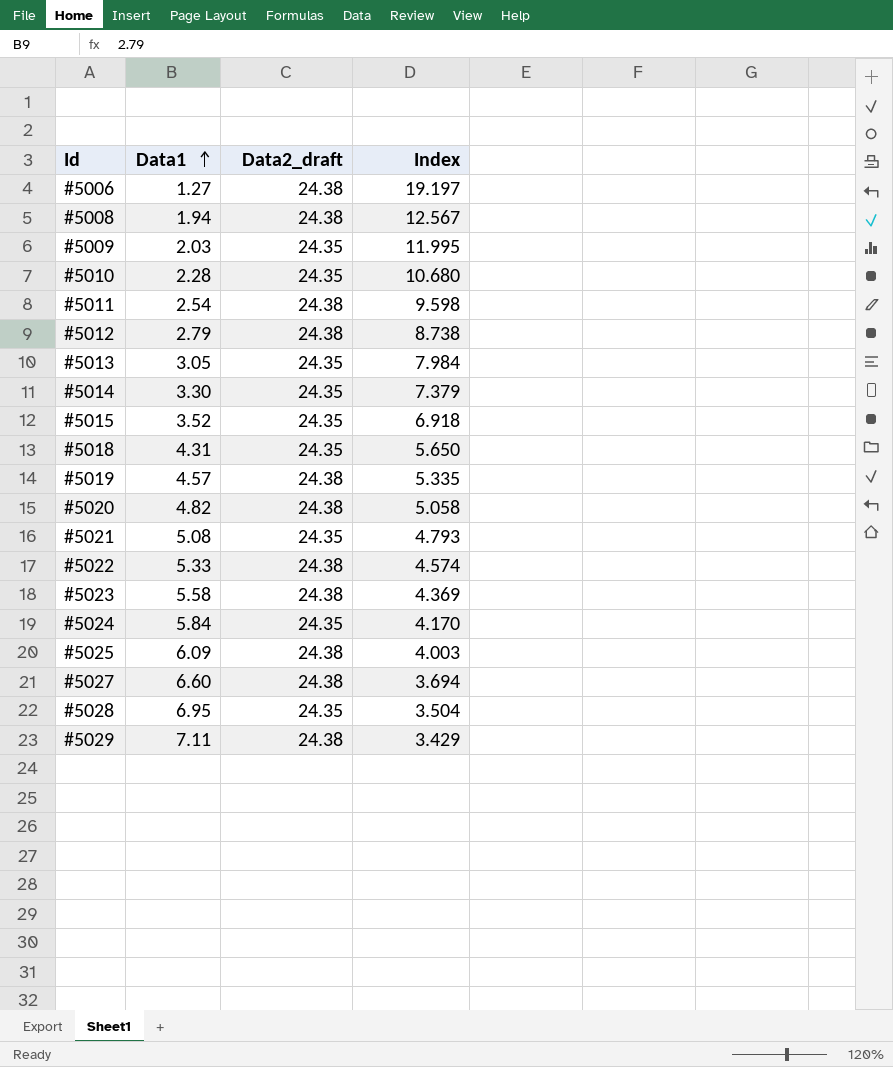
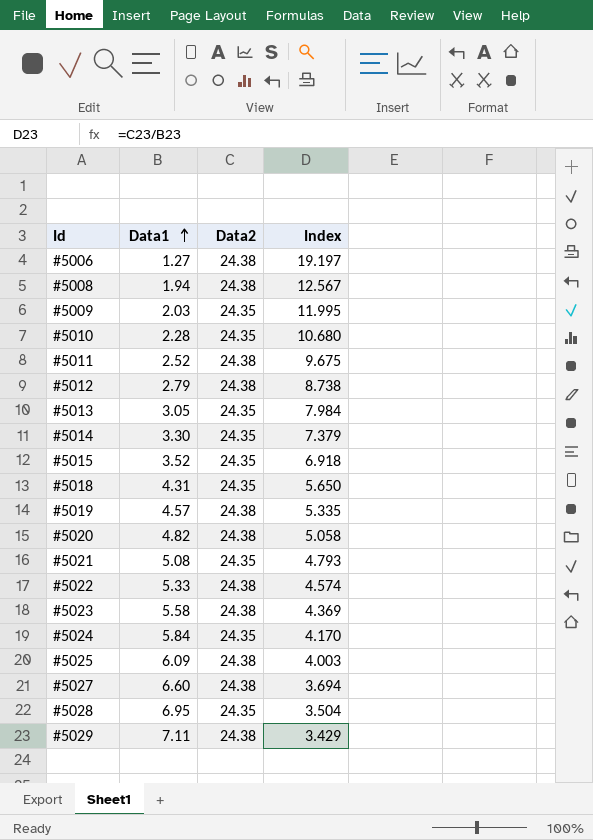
column name: Data2_draft -> Data2
#5011 | Data1: 2.54 -> 2.52
#5011 | Index: 9.598 -> 9.675

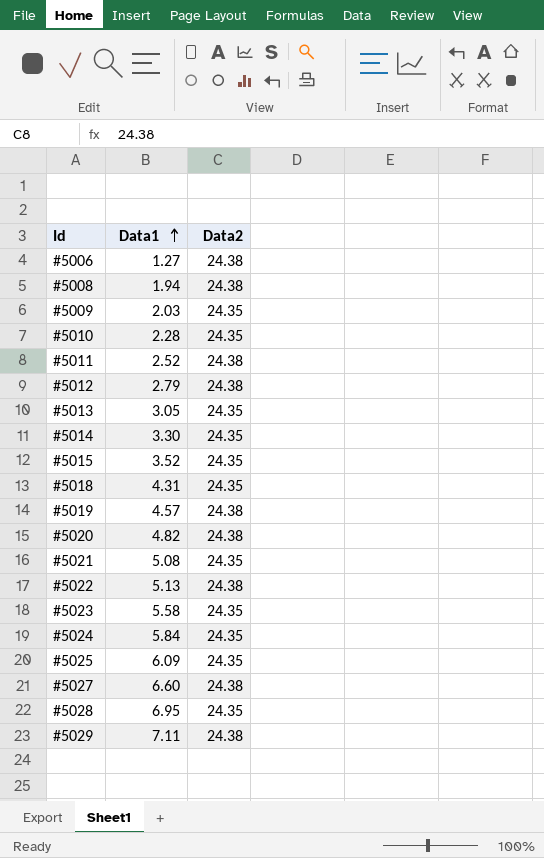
column Index | formula: [Data2] / [Data1] -> none
#5022 | Data1: 5.33 -> 5.13
#5023 | Data2: 24.38 -> 24.35
#5025 | Data2: 24.38 -> 24.35

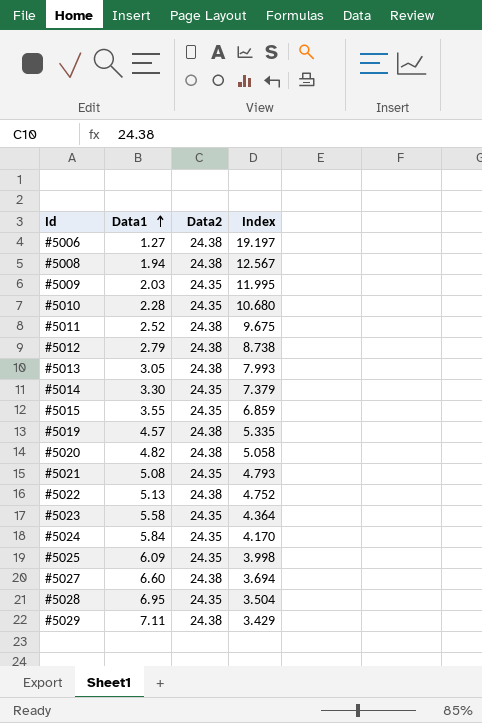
column Index | formula: none -> [Data2] / [Data1]
row #5018: 4.31 | 24.35 -> none
#5013 | Data2: 24.35 -> 24.38
#5015 | Data1: 3.52 -> 3.55

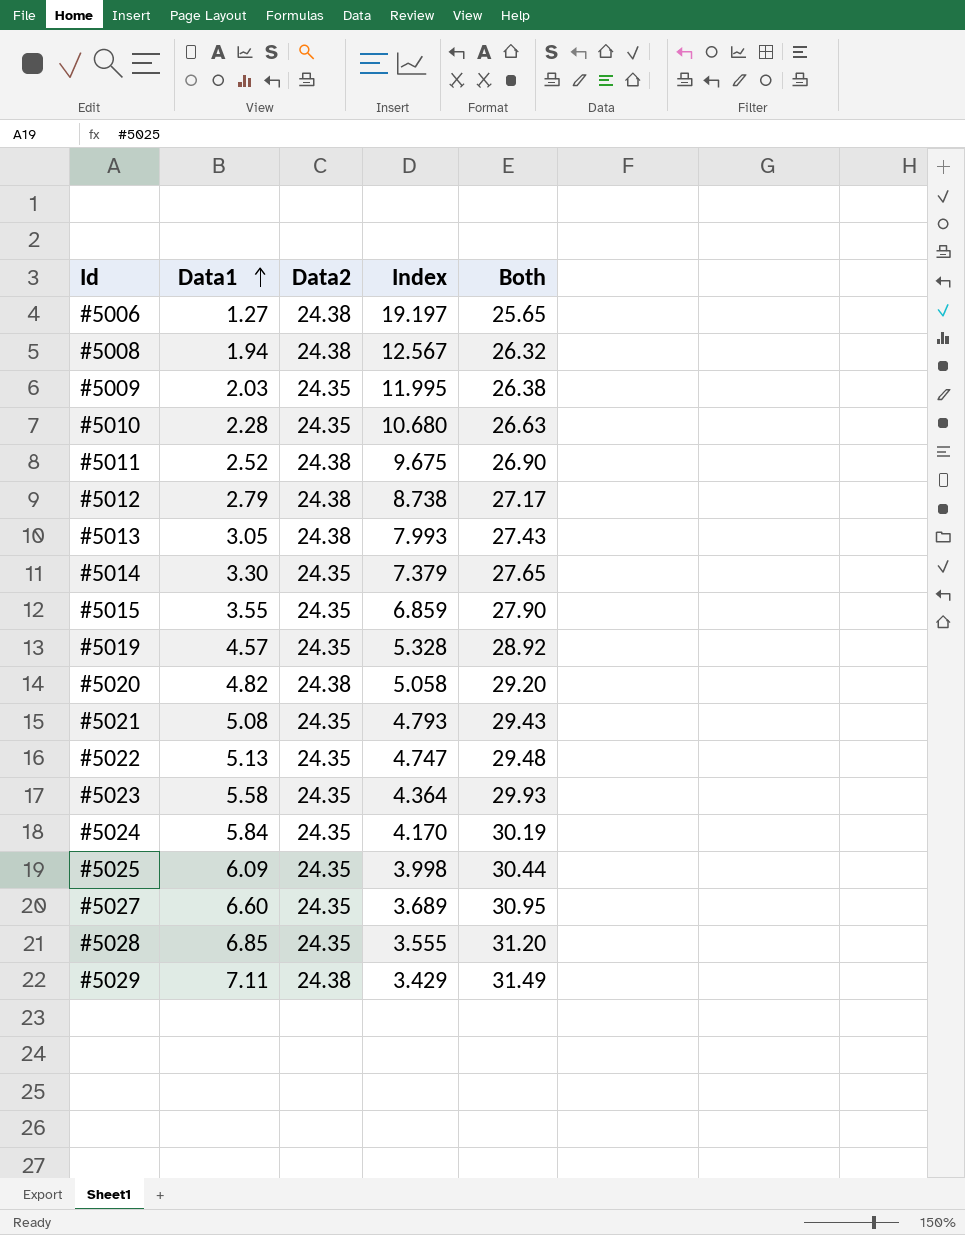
column Both | formula: none -> [Data1] + [Data2]
#5019 | Data2: 24.38 -> 24.35
#5019 | Index: 5.335 -> 5.328
#5022 | Data2: 24.38 -> 24.35
#5022 | Index: 4.752 -> 4.747
#5027 | Data2: 24.38 -> 24.35
#5027 | Index: 3.694 -> 3.689
#5028 | Data1: 6.95 -> 6.85
#5028 | Index: 3.504 -> 3.555

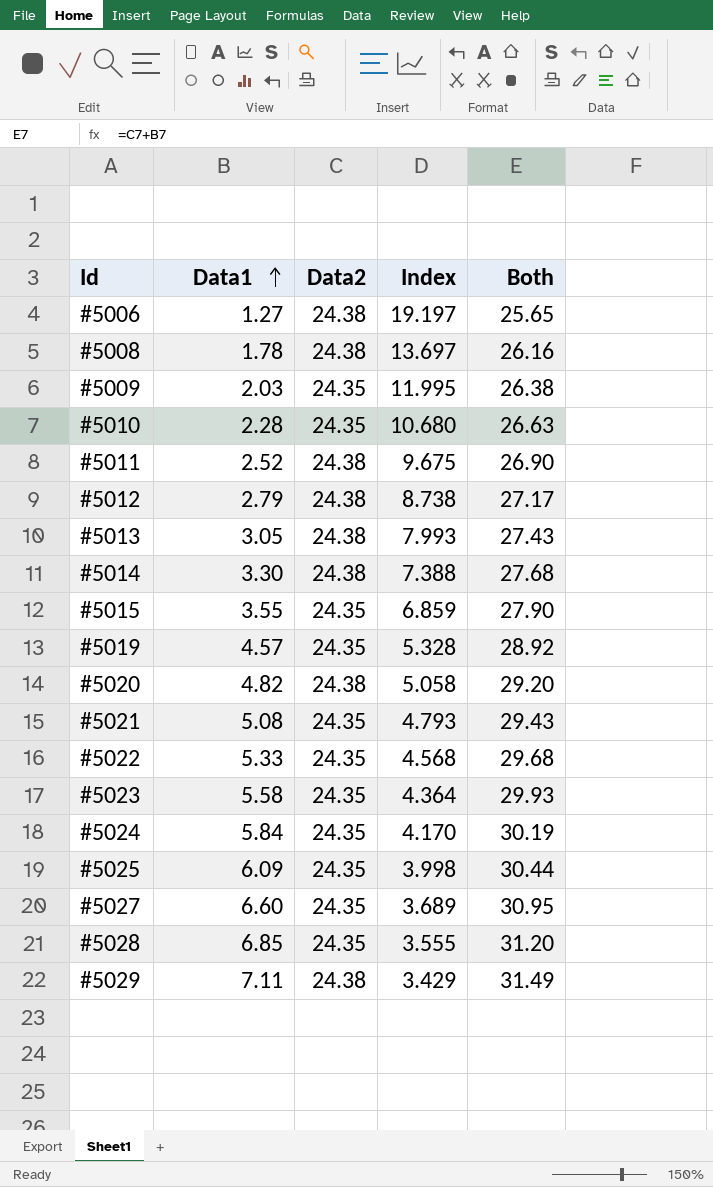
#5008 | Data1: 1.94 -> 1.78
#5008 | Index: 12.567 -> 13.697
#5008 | Both: 26.32 -> 26.16
#5014 | Data2: 24.35 -> 24.38
#5014 | Index: 7.379 -> 7.388
#5014 | Both: 27.65 -> 27.68
#5022 | Data1: 5.13 -> 5.33
#5022 | Index: 4.747 -> 4.568
#5022 | Both: 29.48 -> 29.68

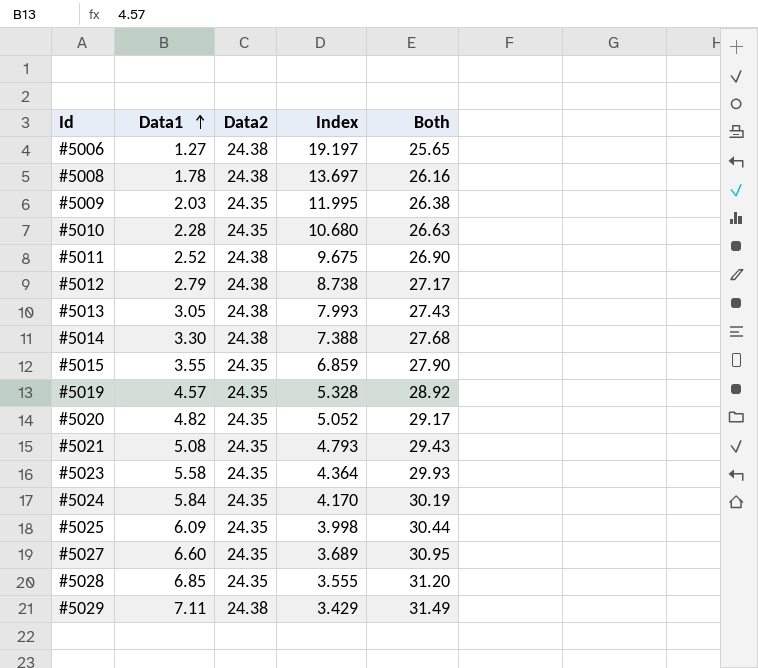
row #5022: 5.33 | 24.35 | 4.568 | 29.68 -> none
#5020 | Data2: 24.38 -> 24.35
#5020 | Index: 5.058 -> 5.052
#5020 | Both: 29.20 -> 29.17

